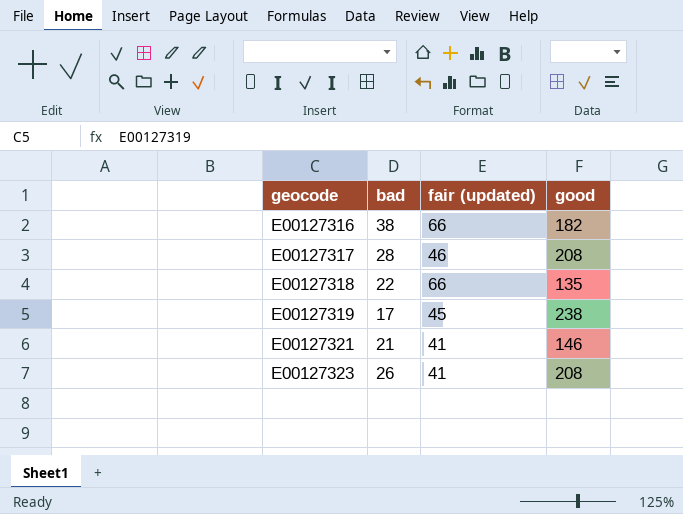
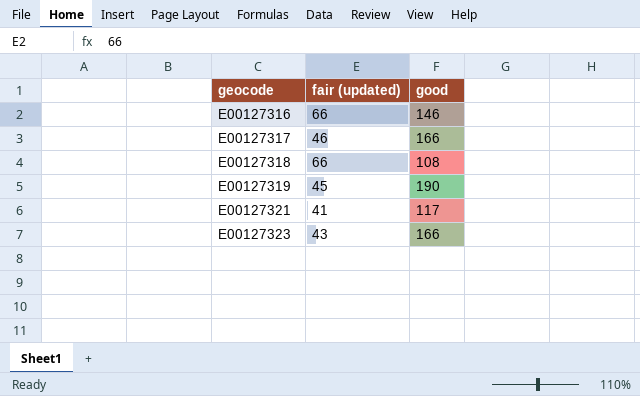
column bad | position: 2 -> none
E00127316 | good: 182 -> 146
E00127317 | good: 208 -> 166
E00127318 | good: 135 -> 108
E00127319 | good: 238 -> 190
E00127321 | good: 146 -> 117
E00127323 | fair (updated): 41 -> 43
E00127323 | good: 208 -> 166

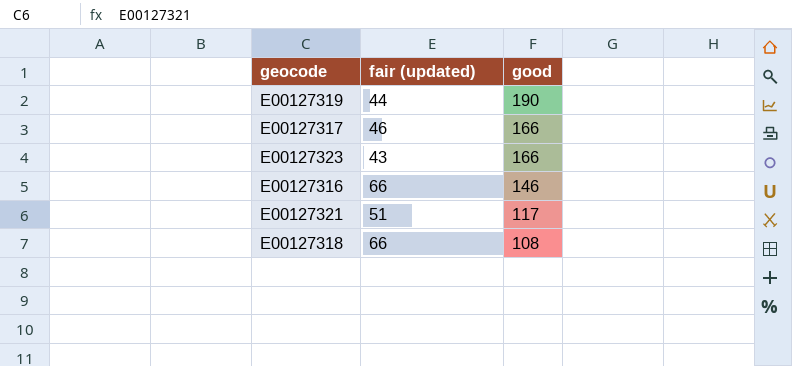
row order: geocode ascending -> good descending
E00127319 | fair (updated): 45 -> 44
E00127321 | fair (updated): 41 -> 51

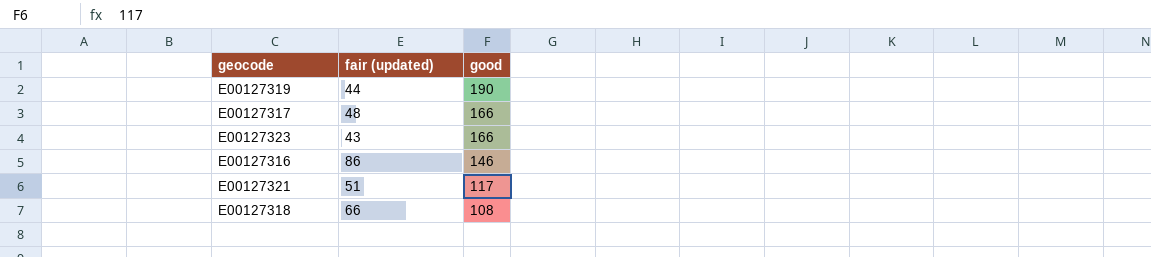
E00127317 | fair (updated): 46 -> 48
E00127316 | fair (updated): 66 -> 86

